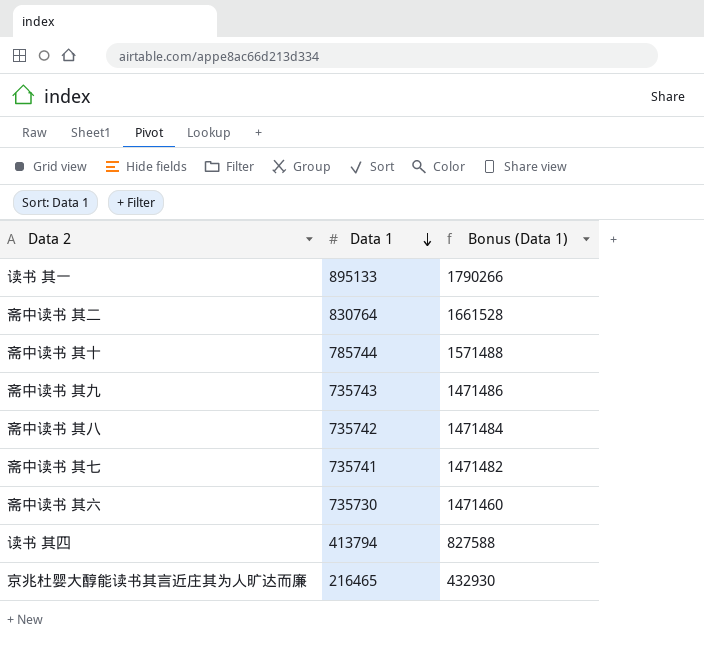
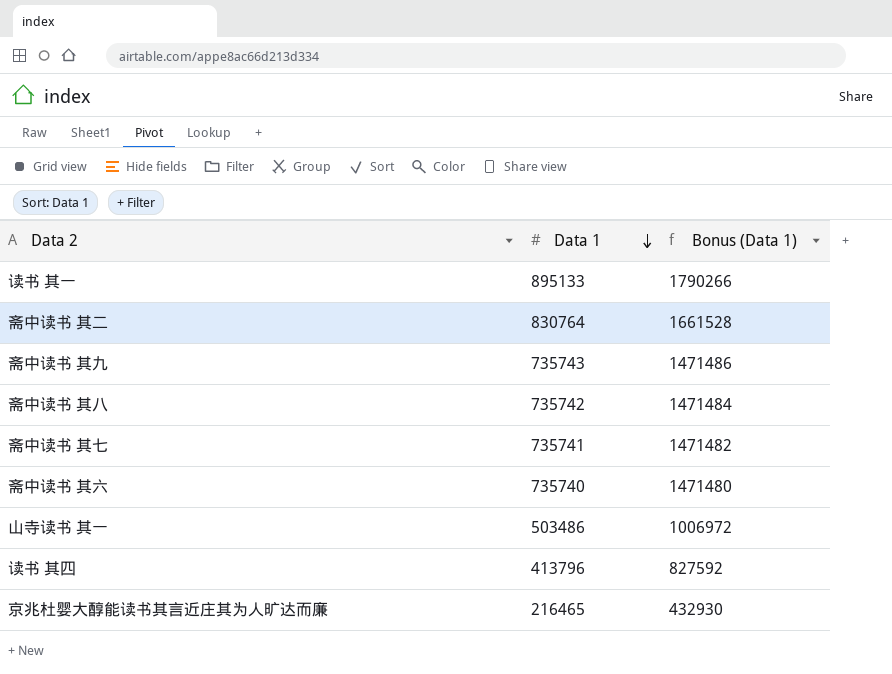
row 斋中读书 其十: 785744 | 1571488 -> none
斋中读书 其六 | Data 1: 735730 -> 735740
斋中读书 其六 | Bonus (Data 1): 1471460 -> 1471480
row 山寺读书 其一: none -> 503486 | 1006972
读书 其四 | Data 1: 413794 -> 413796
读书 其四 | Bonus (Data 1): 827588 -> 827592

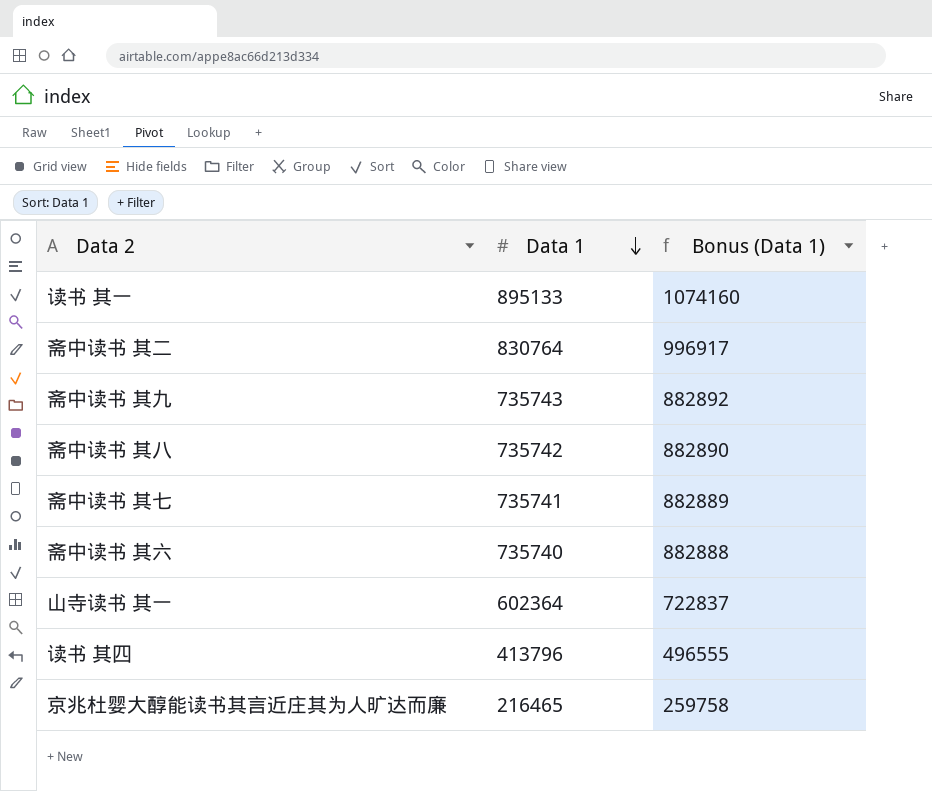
column Bonus (Data 1) | formula: [Data 1] * 2 -> [Data 1] * 1.2
山寺读书 其一 | Data 1: 503486 -> 602364

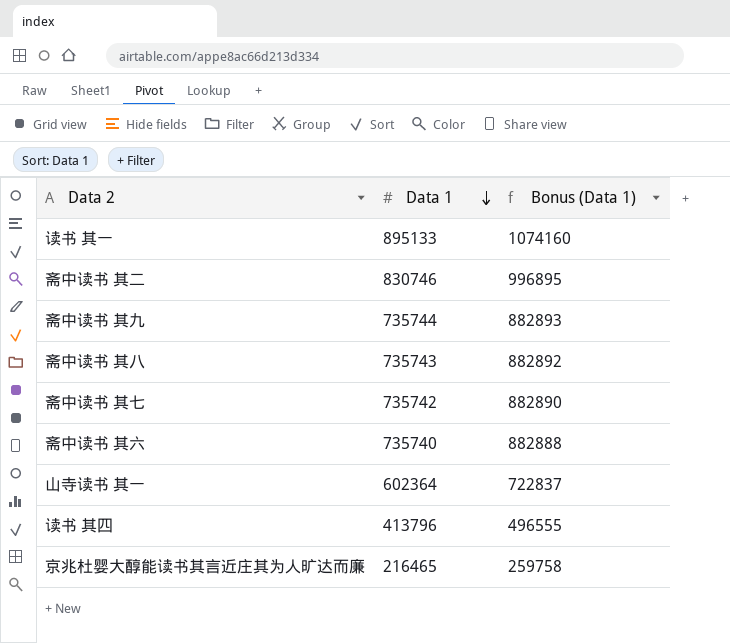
斋中读书 其二 | Data 1: 830764 -> 830746
斋中读书 其二 | Bonus (Data 1): 996917 -> 996895
斋中读书 其九 | Data 1: 735743 -> 735744
斋中读书 其九 | Bonus (Data 1): 882892 -> 882893
斋中读书 其八 | Data 1: 735742 -> 735743
斋中读书 其八 | Bonus (Data 1): 882890 -> 882892
斋中读书 其七 | Data 1: 735741 -> 735742
斋中读书 其七 | Bonus (Data 1): 882889 -> 882890

